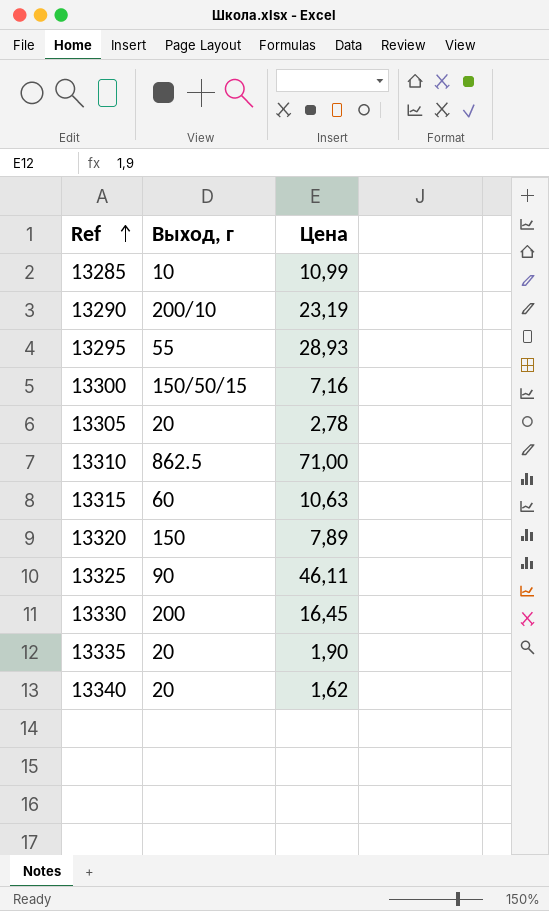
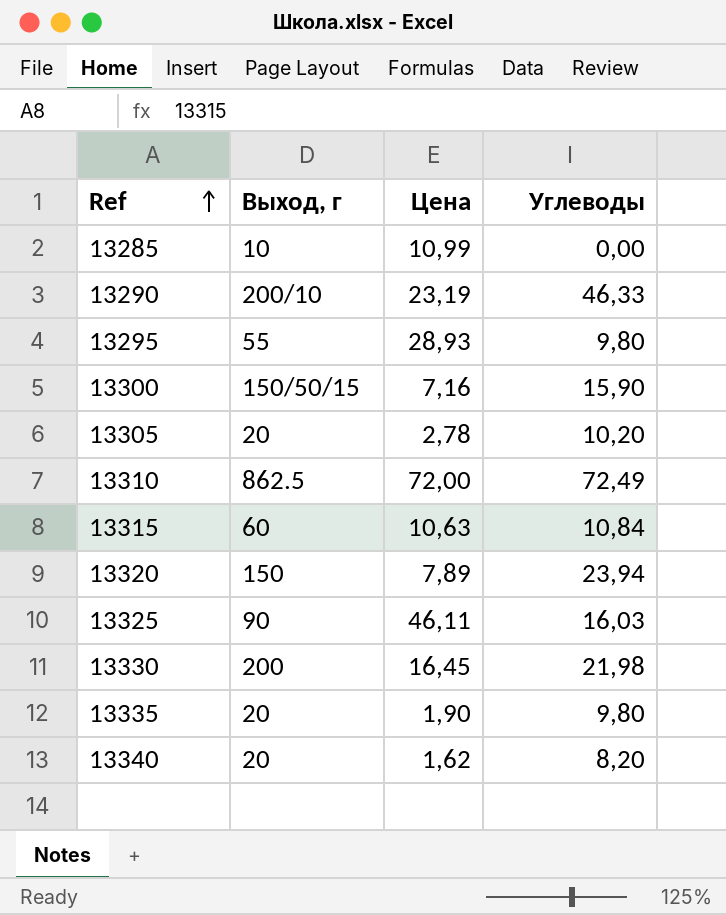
column Углеводы | position: none -> 4
13310 | Цена: 71,00 -> 72,00

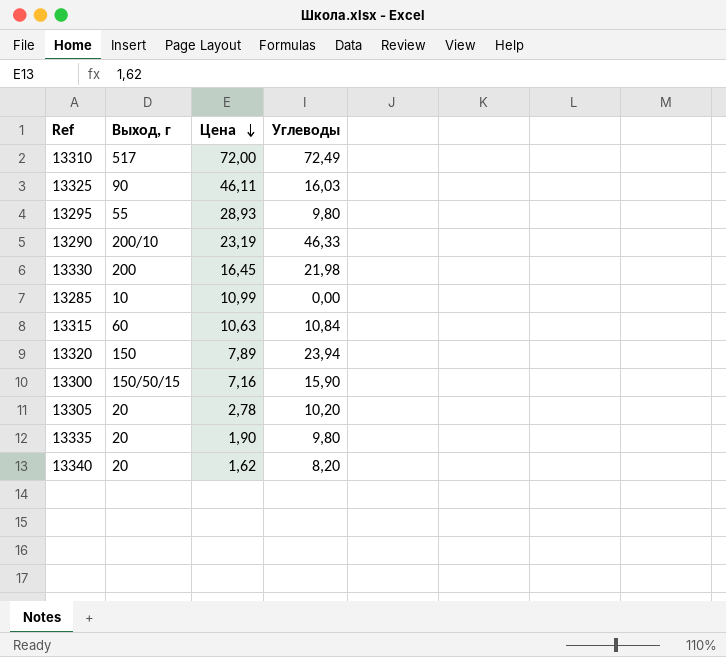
row order: Ref ascending -> Цена descending
13310 | Выход, г: 862.5 -> 517

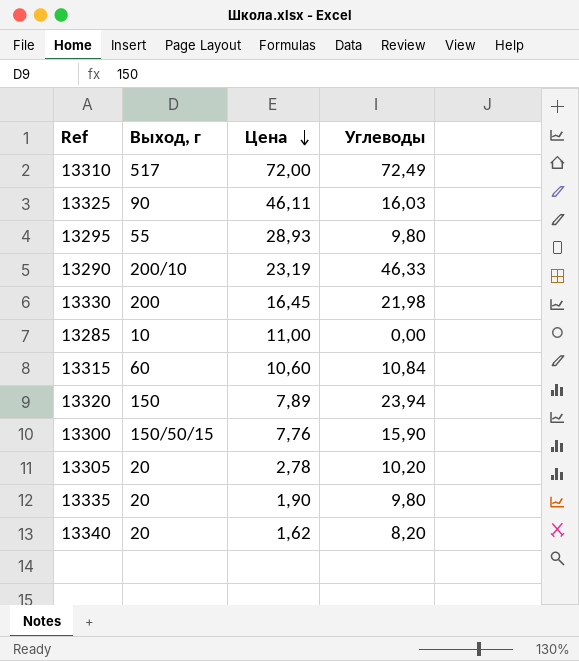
13285 | Цена: 10,99 -> 11,00
13315 | Цена: 10,63 -> 10,60
13300 | Цена: 7,16 -> 7,76

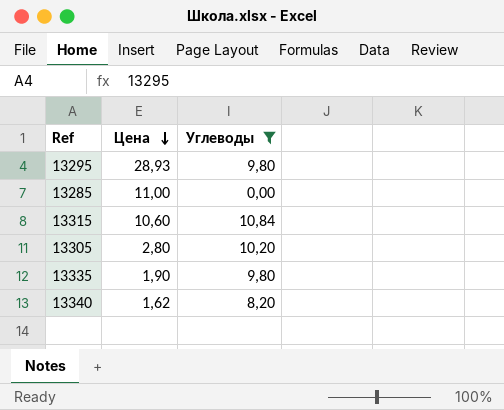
filter: none -> Углеводы <= 10,84
column Выход, г | position: 2 -> none
13305 | Цена: 2,78 -> 2,80

